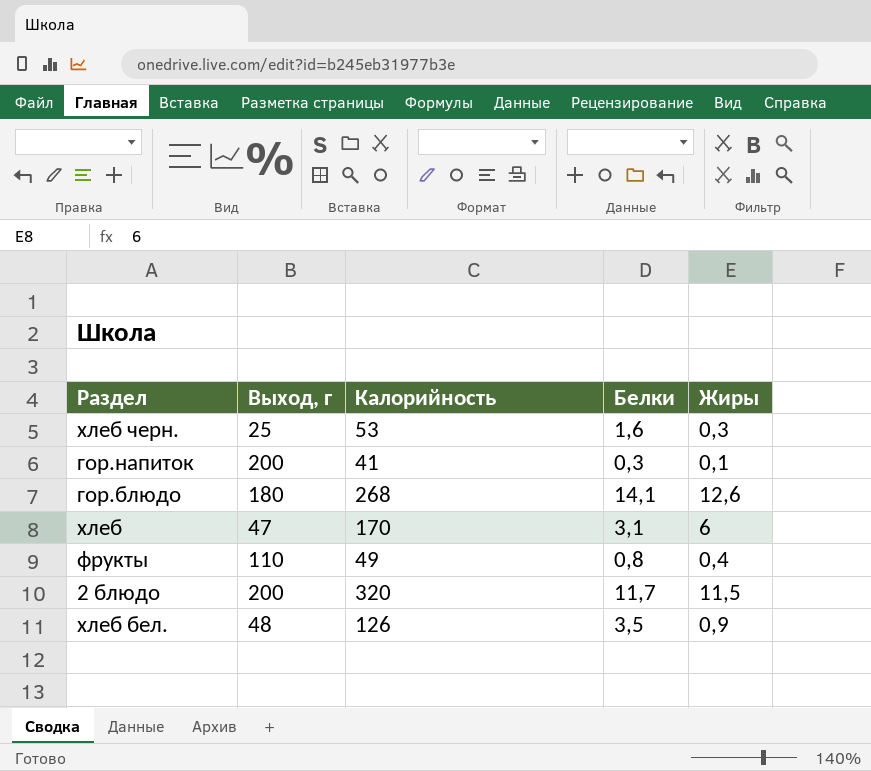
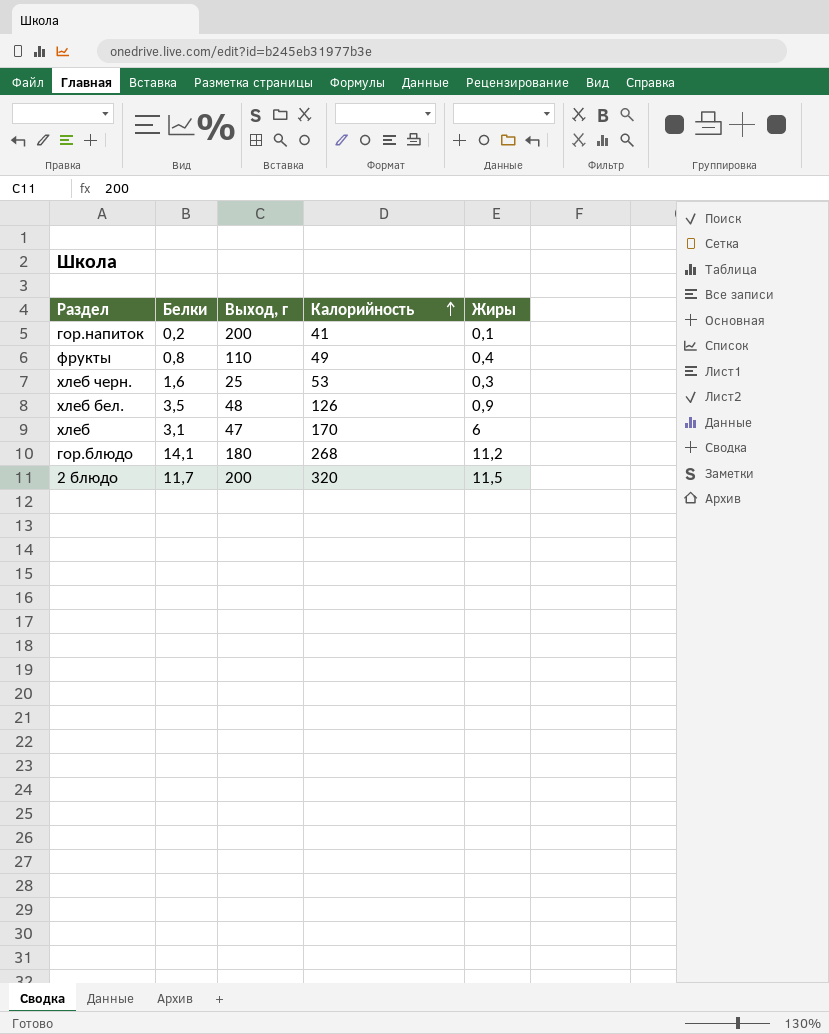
row order: none -> Калорийность ascending
column Белки | position: 4 -> 2
гор.напиток | Белки: 0,3 -> 0,2
гор.блюдо | Жиры: 12,6 -> 11,2

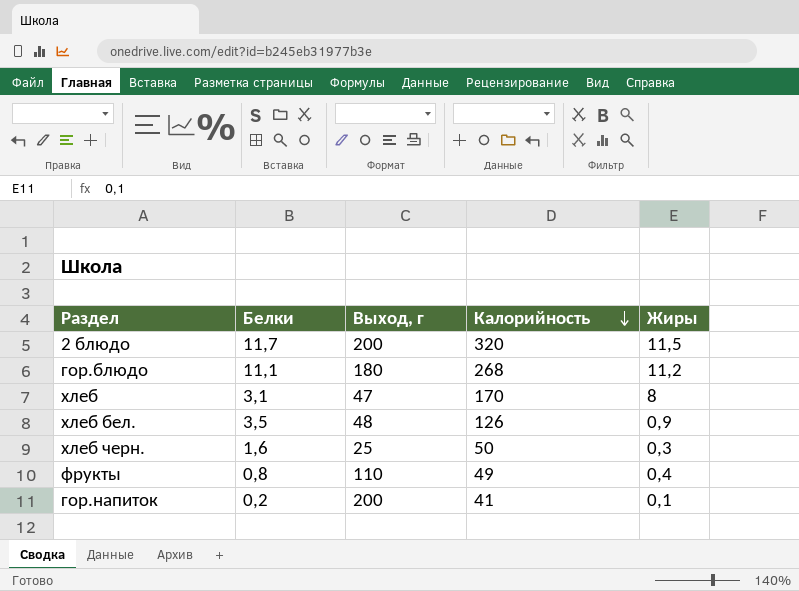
row order: Калорийность ascending -> Калорийность descending
гор.блюдо | Белки: 14,1 -> 11,1
хлеб | Жиры: 6 -> 8
хлеб черн. | Калорийность: 53 -> 50

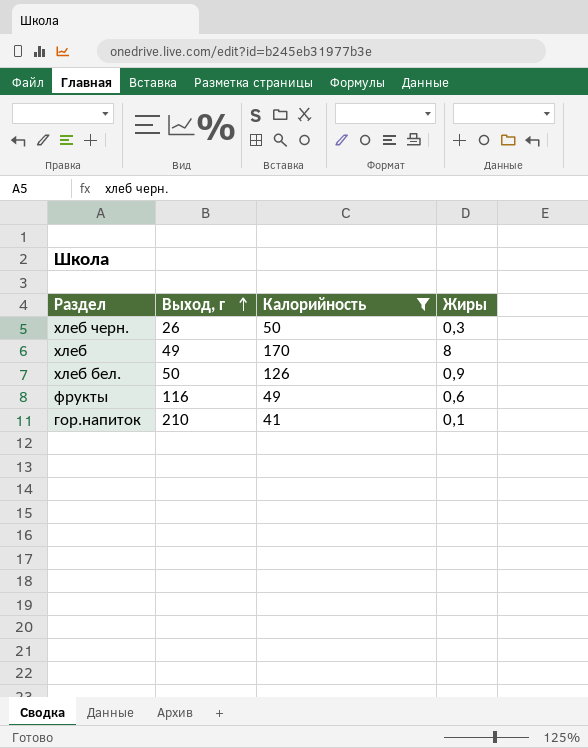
filter: none -> Калорийность <= 170
row order: Калорийность descending -> Выход, г ascending
column Белки | position: 2 -> none
хлеб черн. | Выход, г: 25 -> 26
хлеб | Выход, г: 47 -> 49
хлеб бел. | Выход, г: 48 -> 50
фрукты | Выход, г: 110 -> 116
фрукты | Жиры: 0,4 -> 0,6
гор.напиток | Выход, г: 200 -> 210

